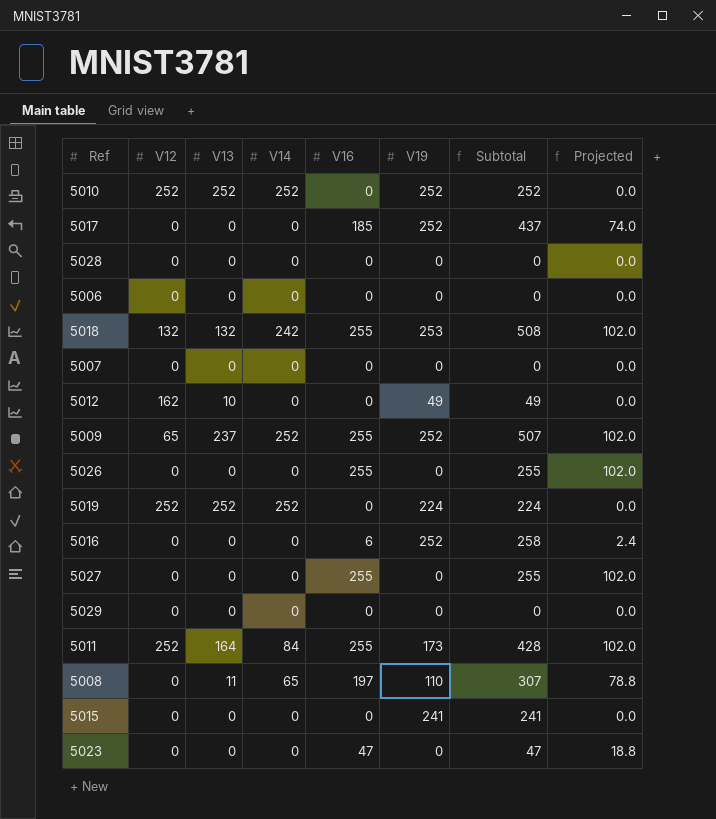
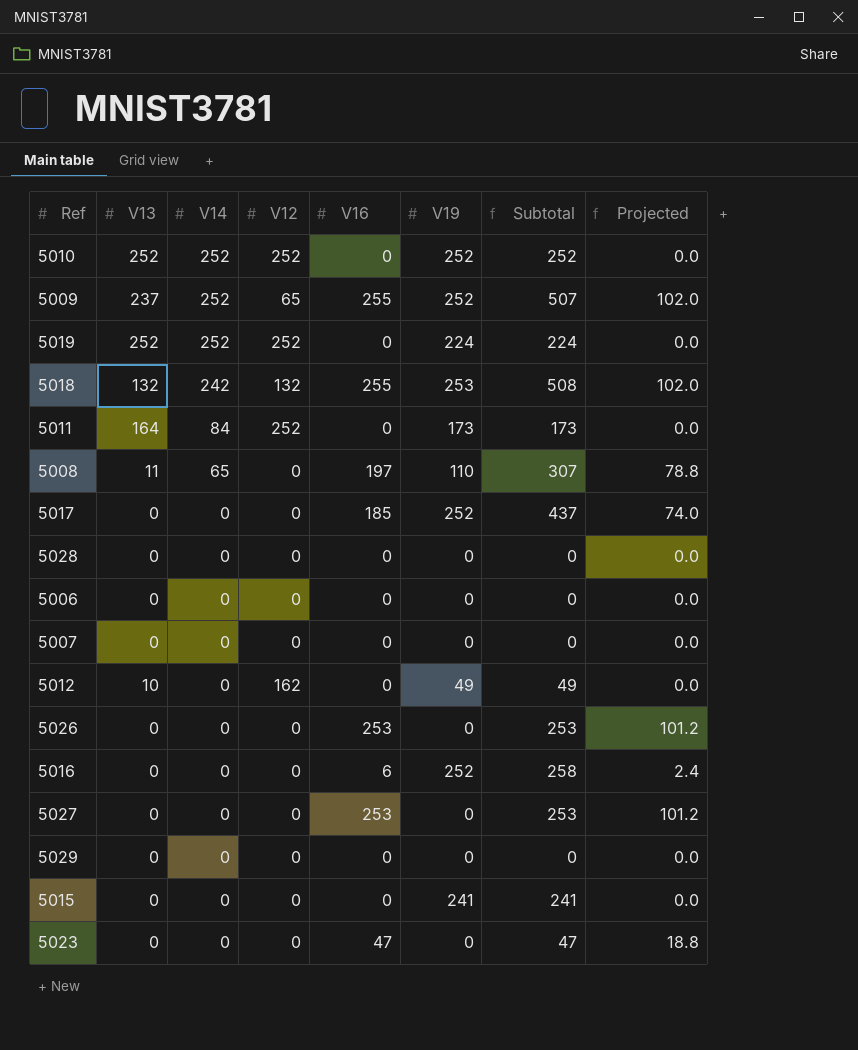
row order: none -> V14 descending
column V12 | position: 2 -> 4
5011 | V16: 255 -> 0
5011 | Subtotal: 428 -> 173
5011 | Projected: 102.0 -> 0.0
5026 | V16: 255 -> 253
5026 | Subtotal: 255 -> 253
5026 | Projected: 102.0 -> 101.2
5027 | V16: 255 -> 253
5027 | Subtotal: 255 -> 253
5027 | Projected: 102.0 -> 101.2

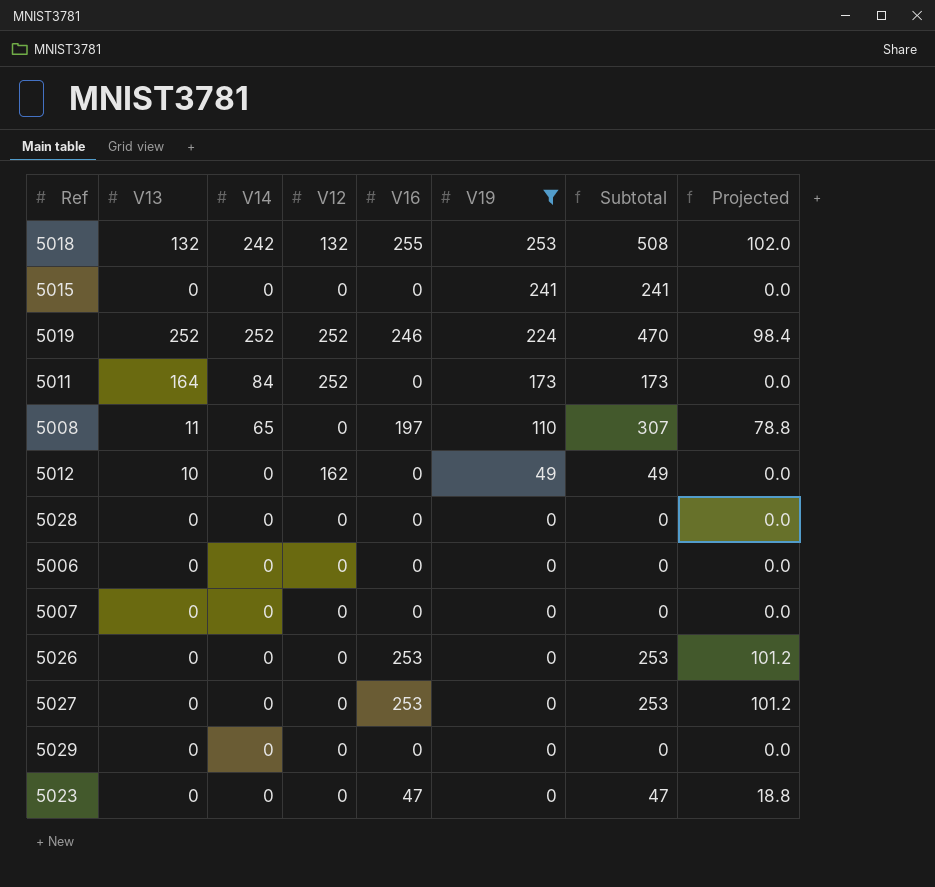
filter: none -> V19 != 252
row order: V14 descending -> V19 descending
5019 | V16: 0 -> 246
5019 | Subtotal: 224 -> 470
5019 | Projected: 0.0 -> 98.4

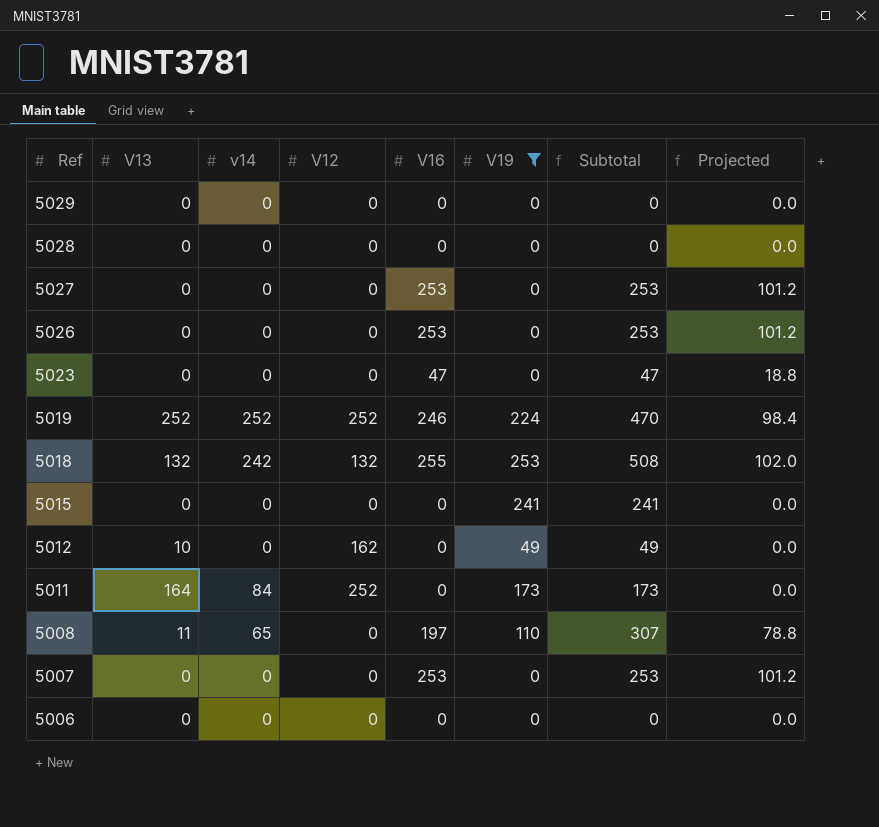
row order: V19 descending -> Ref descending
column name: V14 -> v14
5007 | V16: 0 -> 253
5007 | Subtotal: 0 -> 253
5007 | Projected: 0.0 -> 101.2

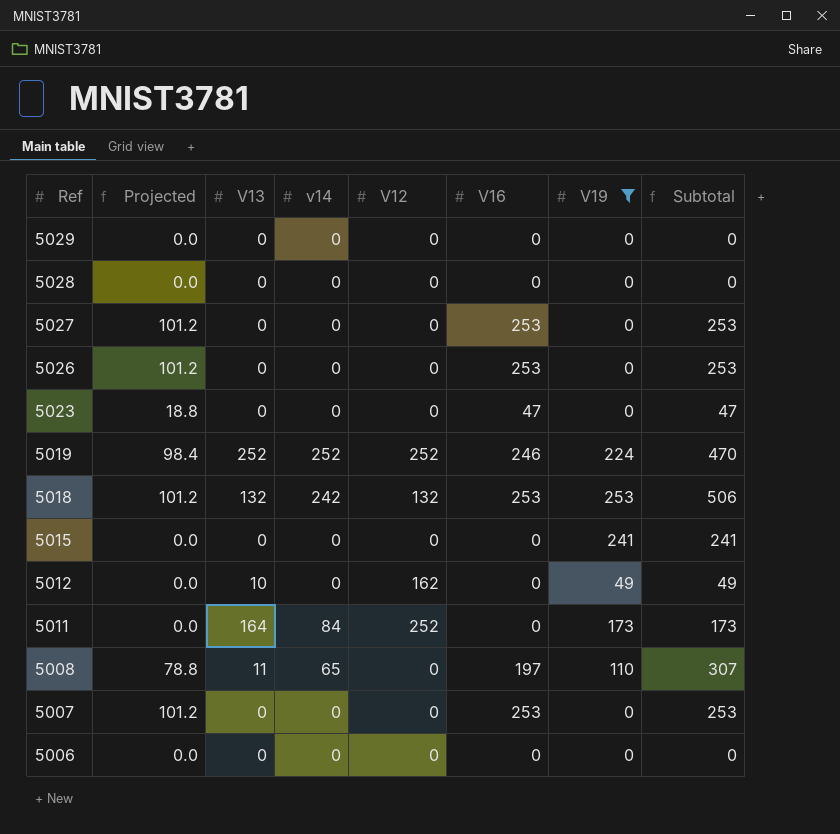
column Projected | position: 8 -> 2
5018 | Projected: 102.0 -> 101.2
5018 | V16: 255 -> 253
5018 | Subtotal: 508 -> 506

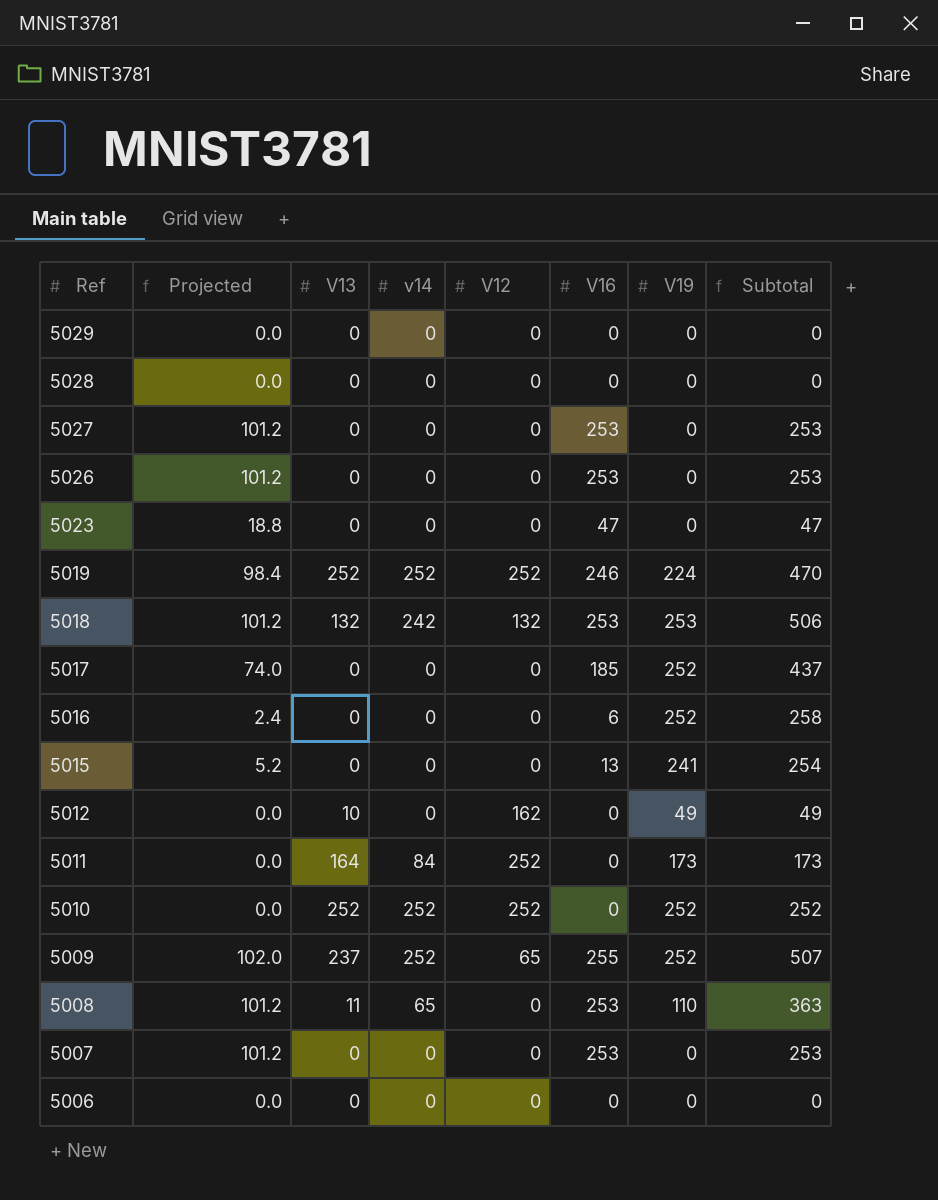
filter: V19 != 252 -> none
5015 | Projected: 0.0 -> 5.2
5015 | V16: 0 -> 13
5015 | Subtotal: 241 -> 254
5008 | Projected: 78.8 -> 101.2
5008 | V16: 197 -> 253
5008 | Subtotal: 307 -> 363

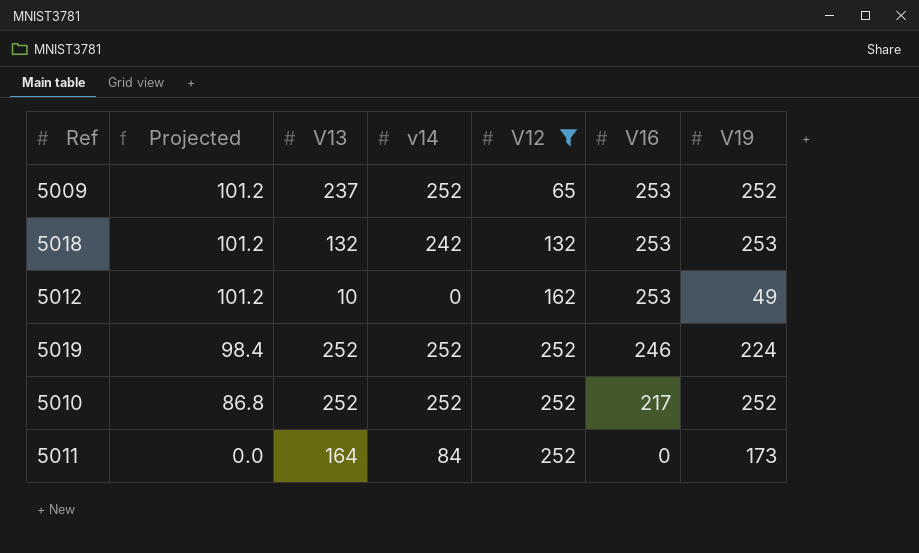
filter: none -> V12 != 0
row order: Ref descending -> Projected descending
column Subtotal | formula: [V16] + [V19] -> none
5009 | Projected: 102.0 -> 101.2
5009 | V16: 255 -> 253
5012 | Projected: 0.0 -> 101.2
5012 | V16: 0 -> 253
5010 | Projected: 0.0 -> 86.8
5010 | V16: 0 -> 217

